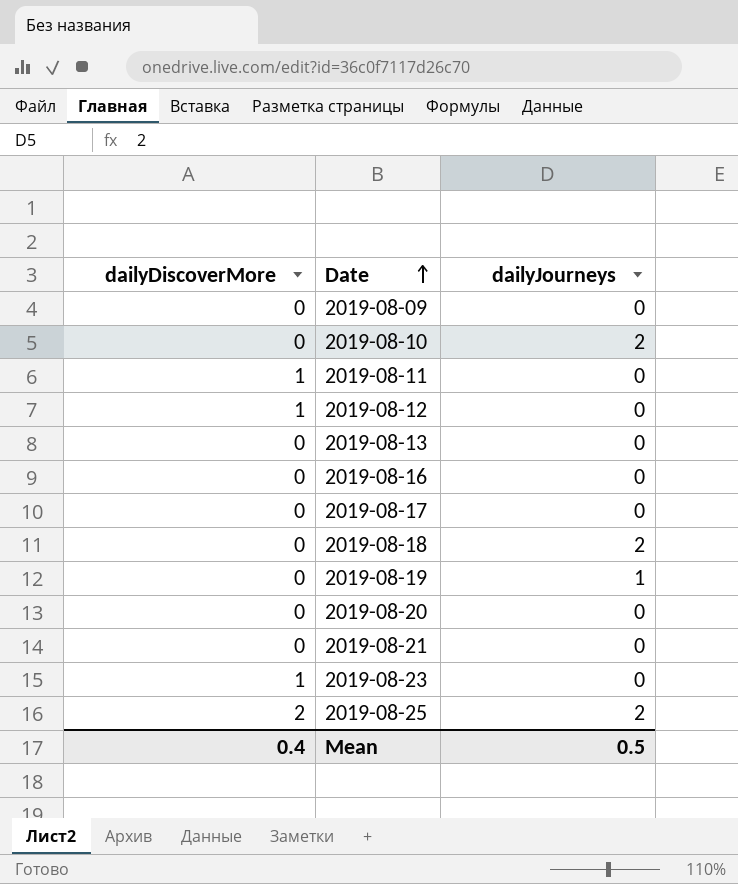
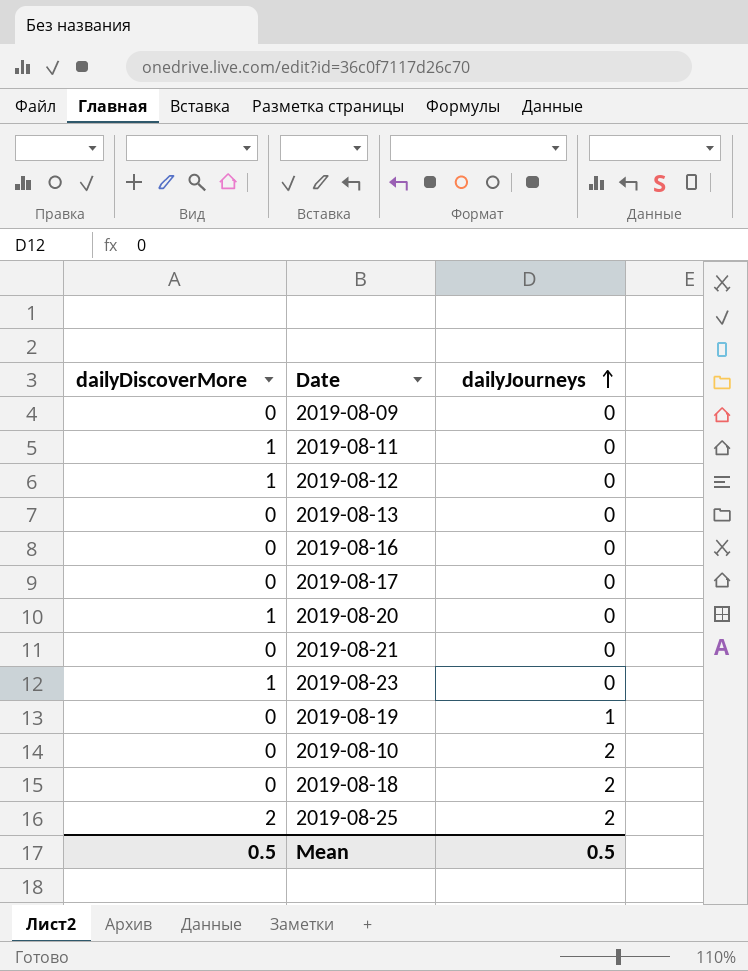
row order: Date ascending -> dailyJourneys ascending
2019-08-20 | dailyDiscoverMore: 0 -> 1
Mean | dailyDiscoverMore: 0.4 -> 0.5

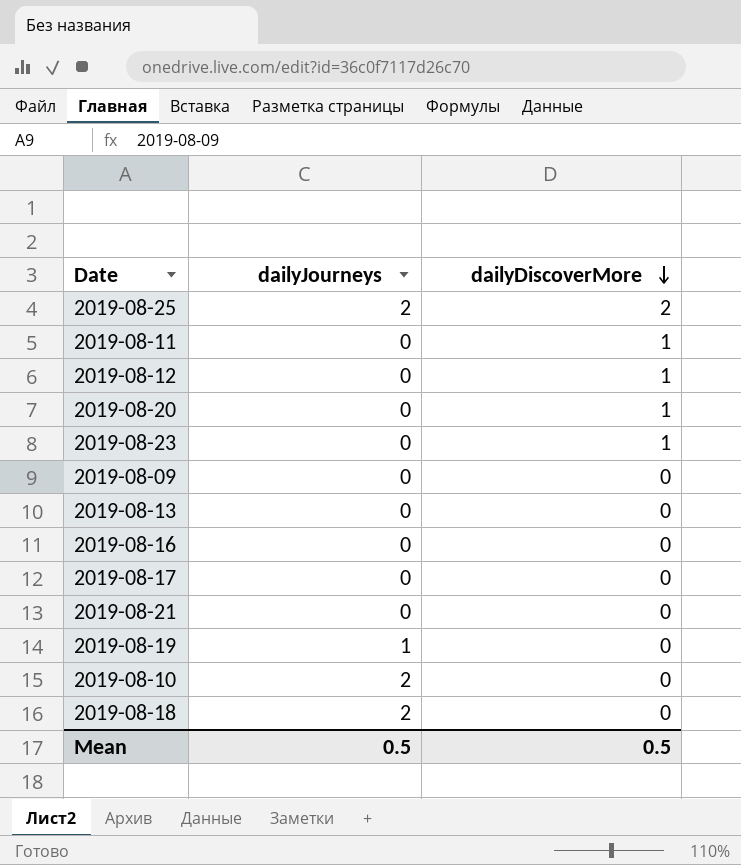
row order: dailyJourneys ascending -> dailyDiscoverMore descending
column dailyDiscoverMore | position: 1 -> 3

